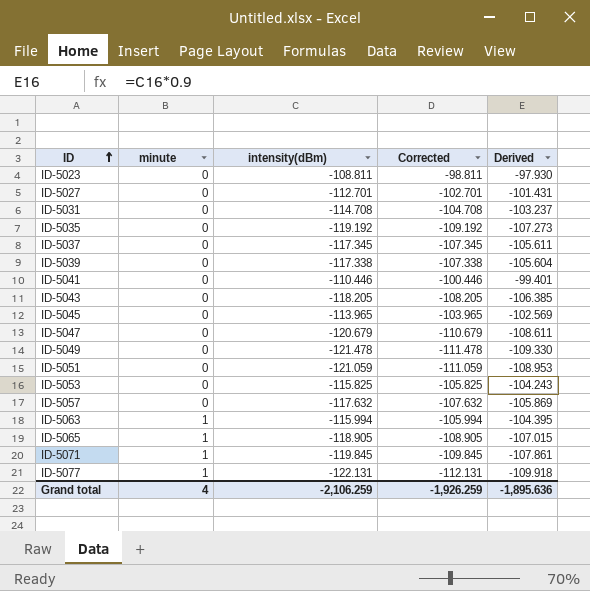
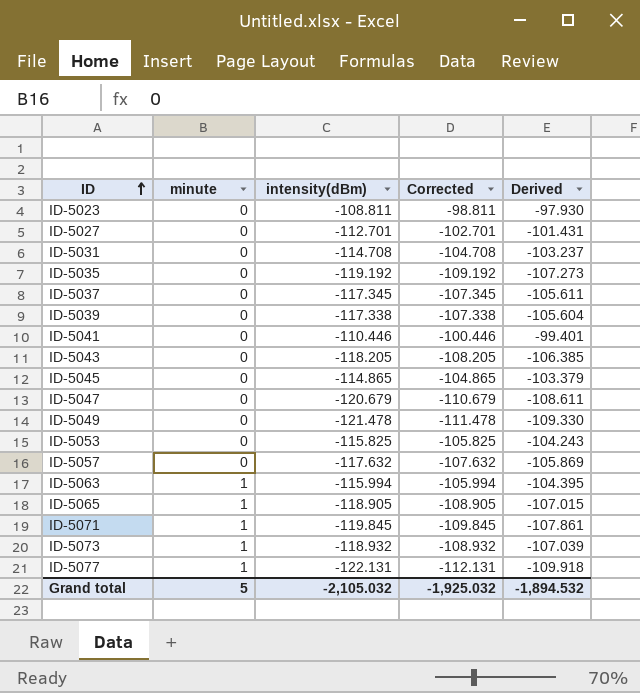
row ID-5051: 0 | -121.059 | -111.059 | -108.953 -> none
ID-5045 | intensity(dBm): -113.965 -> -114.865
ID-5045 | Corrected: -103.965 -> -104.865
ID-5045 | Derived: -102.569 -> -103.379
row ID-5073: none -> 1 | -118.932 | -108.932 | -107.039
Grand total | minute: 4 -> 5
Grand total | intensity(dBm): -2,106.259 -> -2,105.032
Grand total | Corrected: -1,926.259 -> -1,925.032
Grand total | Derived: -1,895.636 -> -1,894.532

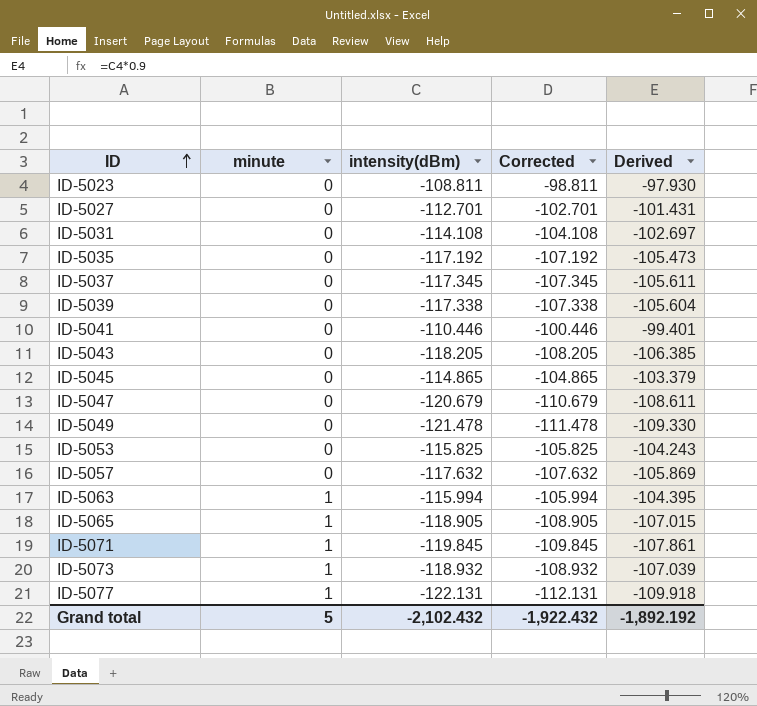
ID-5031 | intensity(dBm): -114.708 -> -114.108
ID-5031 | Corrected: -104.708 -> -104.108
ID-5031 | Derived: -103.237 -> -102.697
ID-5035 | intensity(dBm): -119.192 -> -117.192
ID-5035 | Corrected: -109.192 -> -107.192
ID-5035 | Derived: -107.273 -> -105.473
Grand total | intensity(dBm): -2,105.032 -> -2,102.432
Grand total | Corrected: -1,925.032 -> -1,922.432
Grand total | Derived: -1,894.532 -> -1,892.192

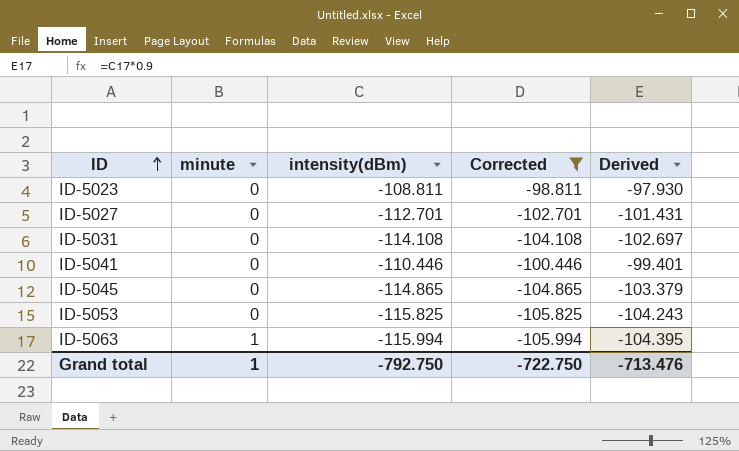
filter: none -> Corrected >= -105.994
Grand total | minute: 5 -> 1
Grand total | intensity(dBm): -2,102.432 -> -792.750
Grand total | Corrected: -1,922.432 -> -722.750
Grand total | Derived: -1,892.192 -> -713.476

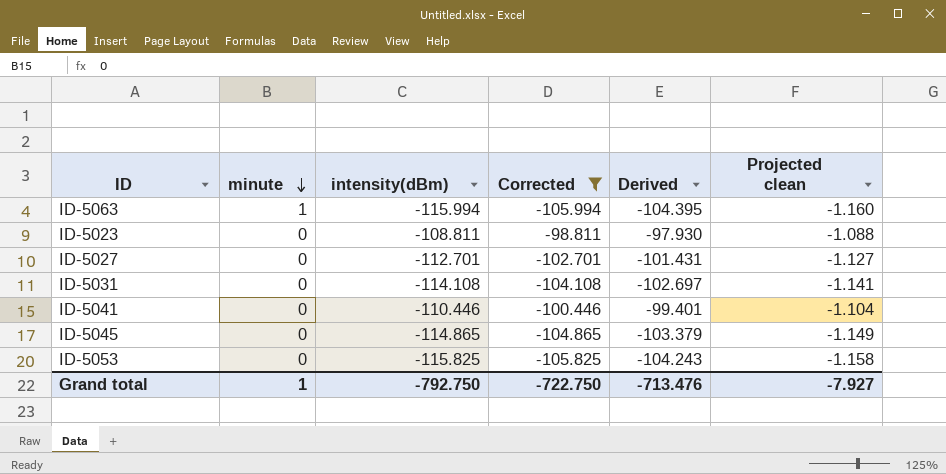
row order: ID ascending -> minute descending
column Projected clean | formula: none -> [intensity(dBm)] * 0.01

